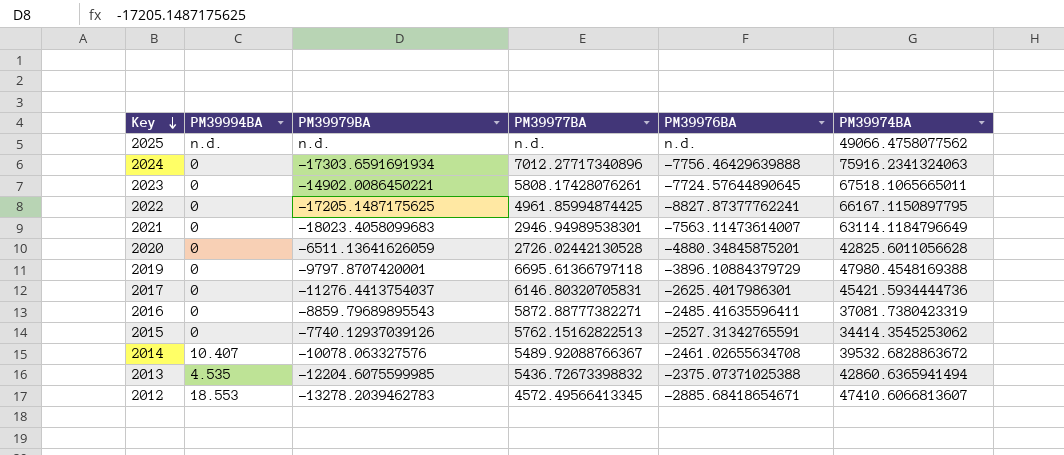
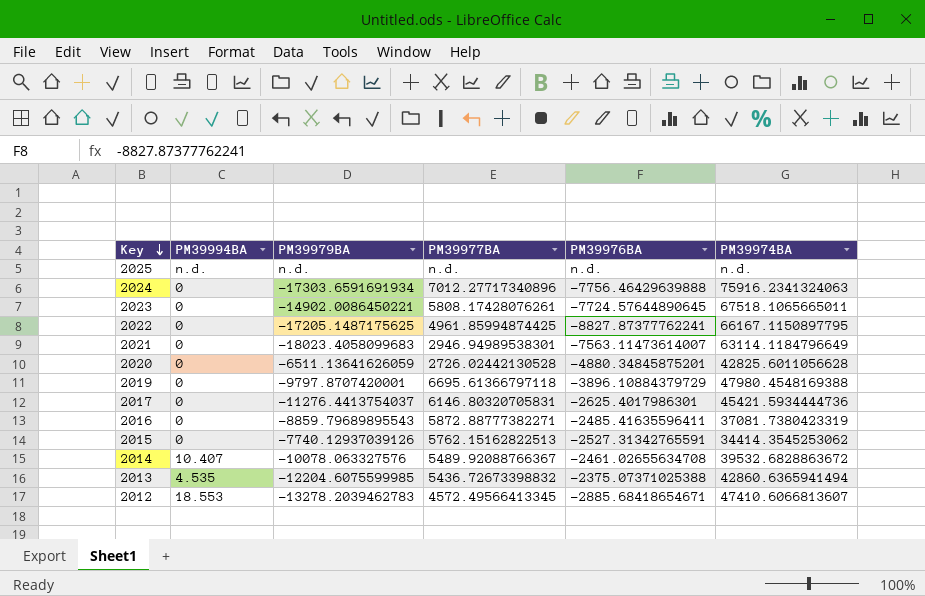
2025 | PM39974BA: 49066.4758077562 -> n.d.

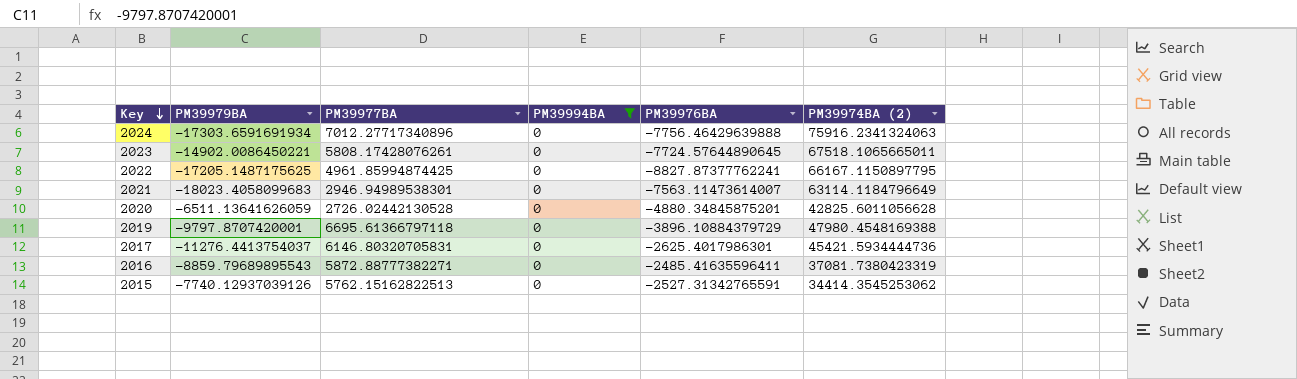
filter: none -> PM39994BA = 0
column PM39994BA | position: 2 -> 4
column name: PM39974BA -> PM39974BA (2)

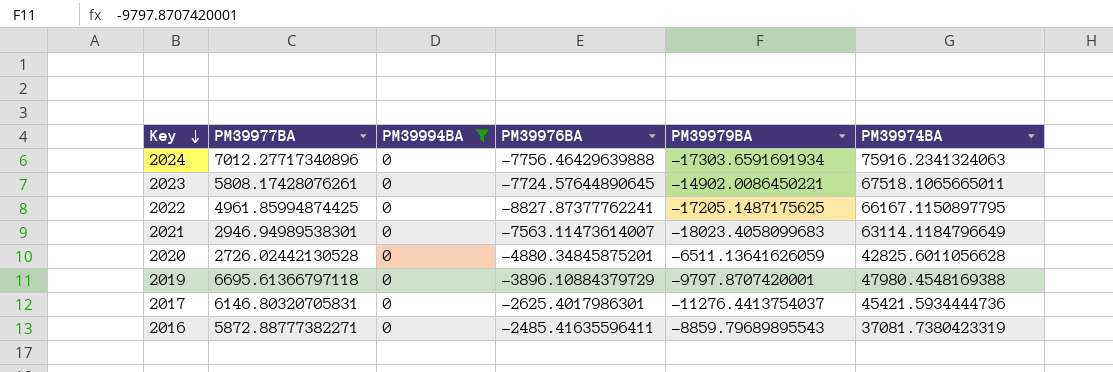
column PM39979BA | position: 2 -> 5
column name: PM39974BA (2) -> PM39974BA
row 2015: -7740.12937039126 | 5762.15162822513 | 0 | -2527.31342765591 | 34414.3545253062 -> none

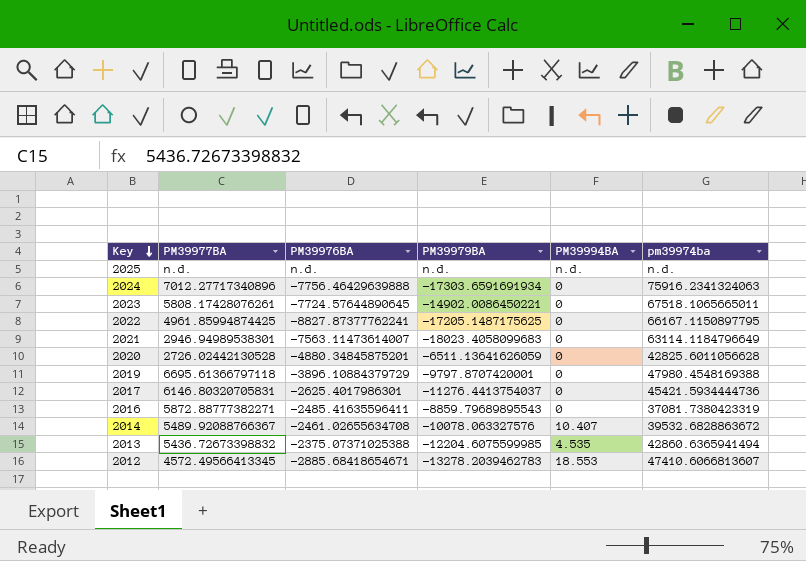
filter: PM39994BA = 0 -> none
column PM39994BA | position: 3 -> 5
column name: PM39974BA -> pm39974ba

